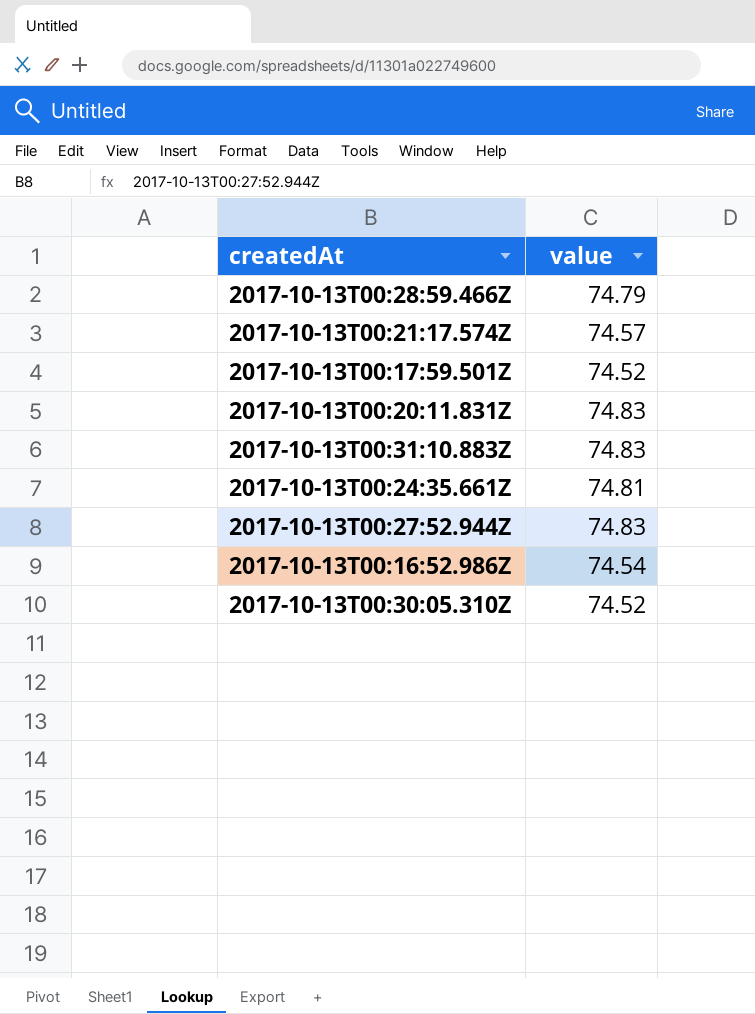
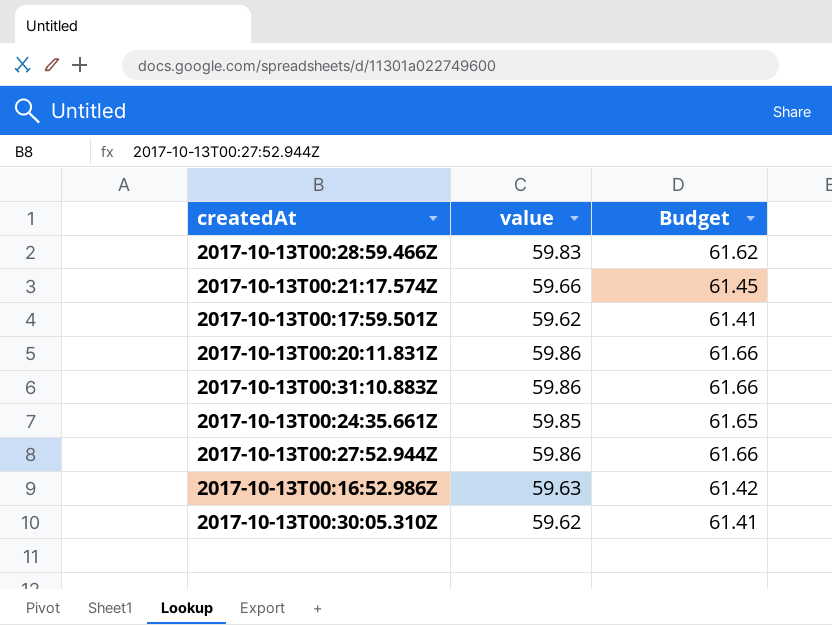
column Budget | formula: none -> [value] * 1.03
2017-10-13T00:28:59.466Z | value: 74.79 -> 59.83
2017-10-13T00:21:17.574Z | value: 74.57 -> 59.66
2017-10-13T00:17:59.501Z | value: 74.52 -> 59.62
2017-10-13T00:20:11.831Z | value: 74.83 -> 59.86
2017-10-13T00:31:10.883Z | value: 74.83 -> 59.86
2017-10-13T00:24:35.661Z | value: 74.81 -> 59.85
2017-10-13T00:27:52.944Z | value: 74.83 -> 59.86
2017-10-13T00:16:52.986Z | value: 74.54 -> 59.63
2017-10-13T00:30:05.310Z | value: 74.52 -> 59.62

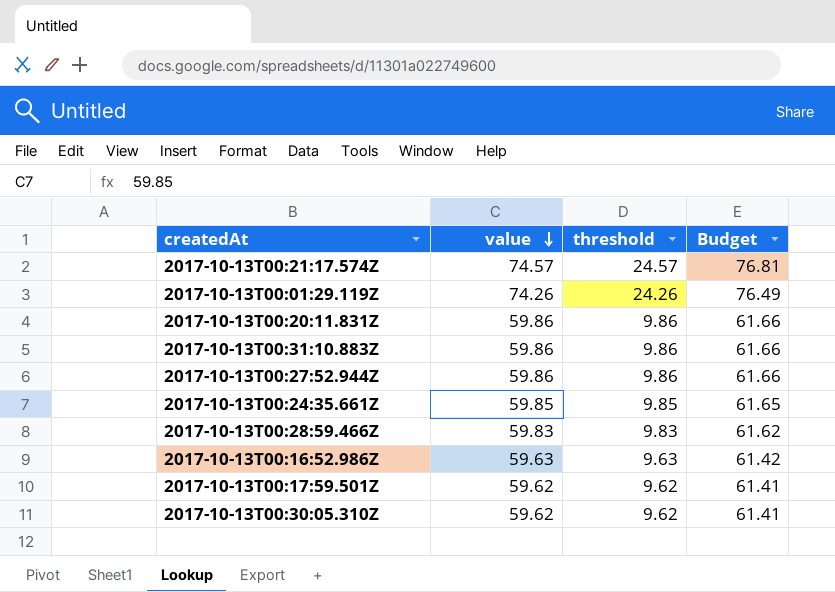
row order: none -> value descending
column threshold | formula: none -> [value] - 50
2017-10-13T00:21:17.574Z | value: 59.66 -> 74.57
2017-10-13T00:21:17.574Z | Budget: 61.45 -> 76.81
row 2017-10-13T00:01:29.119Z: none -> 74.26 | 24.26 | 76.49

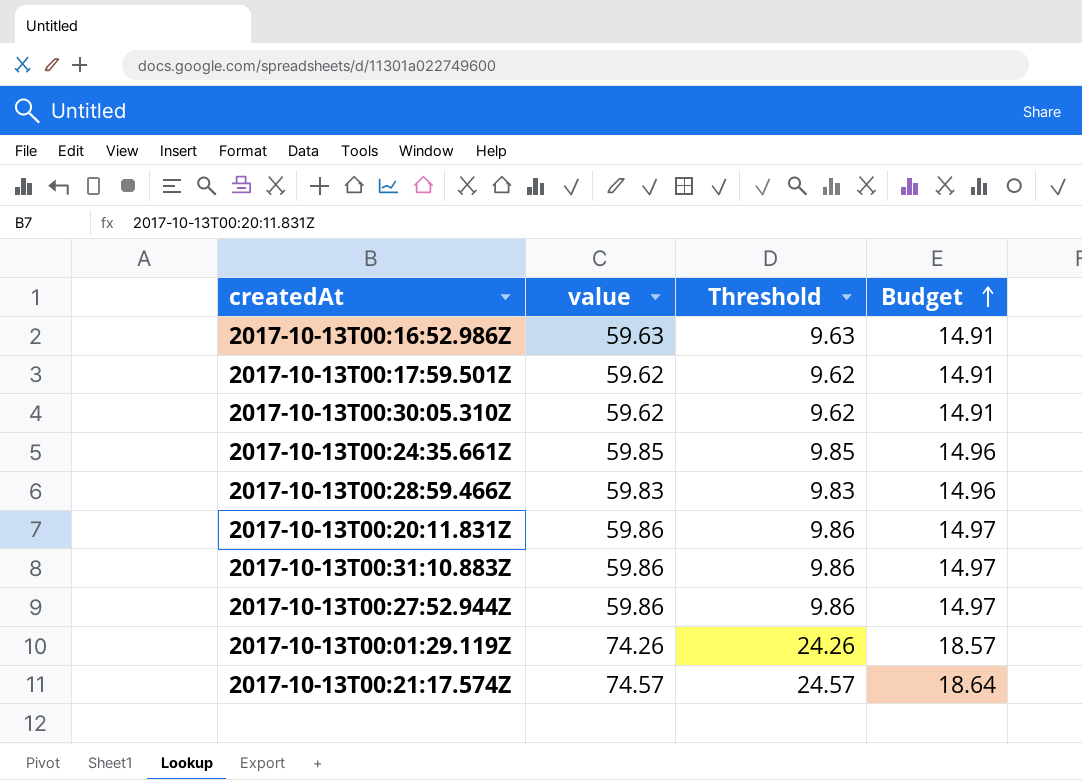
row order: value descending -> Budget ascending
column name: threshold -> Threshold
column Budget | formula: [value] * 1.03 -> [value] * 0.25

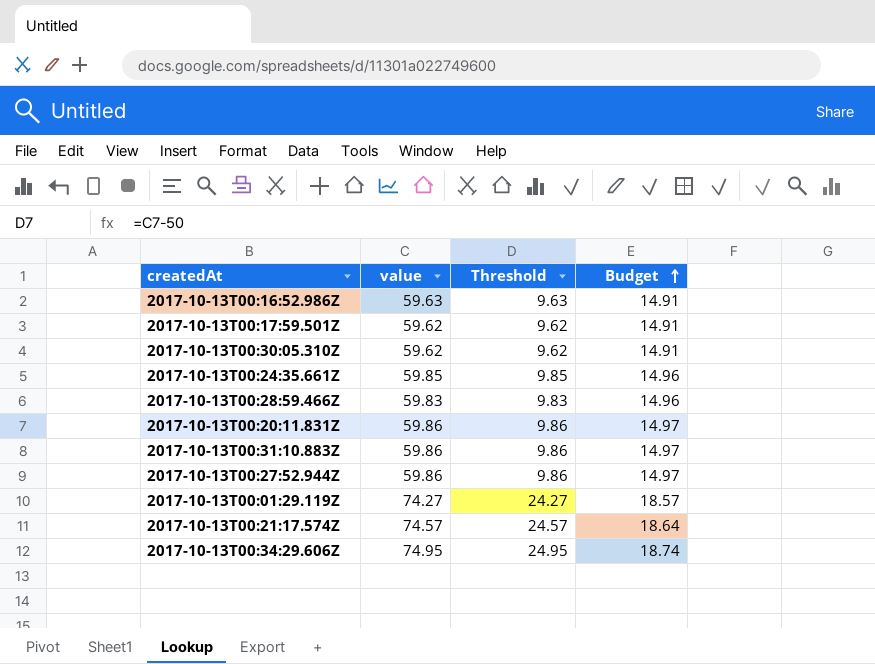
2017-10-13T00:01:29.119Z | value: 74.26 -> 74.27
2017-10-13T00:01:29.119Z | Threshold: 24.26 -> 24.27
row 2017-10-13T00:34:29.606Z: none -> 74.95 | 24.95 | 18.74

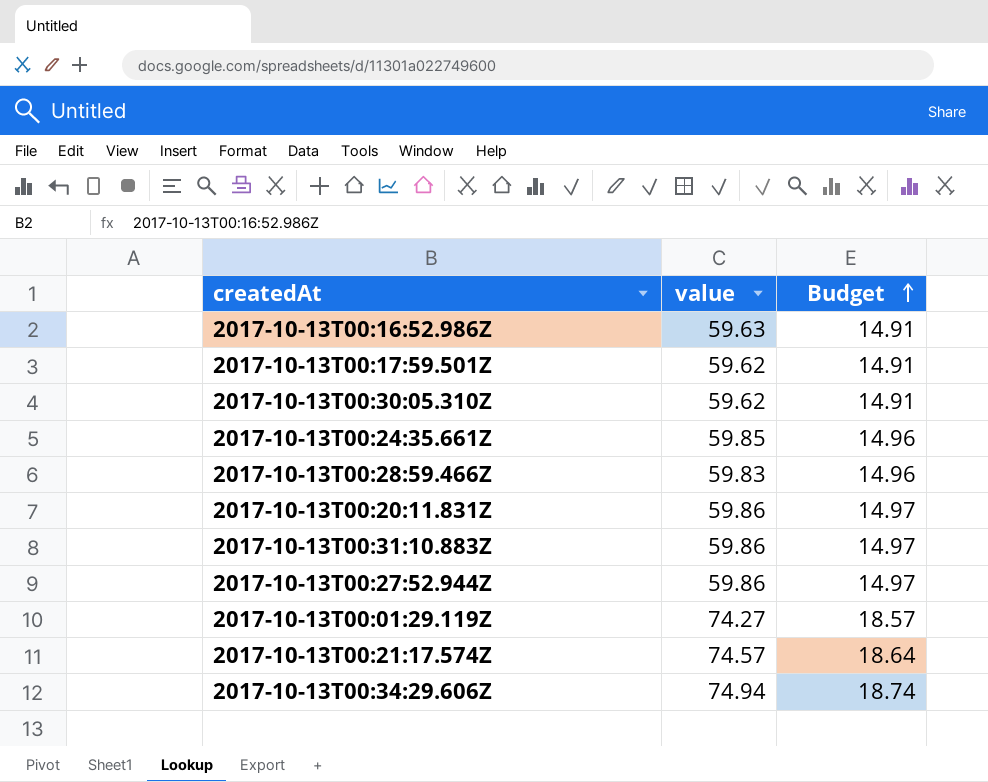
column Threshold | formula: [value] - 50 -> none
2017-10-13T00:34:29.606Z | value: 74.95 -> 74.94

